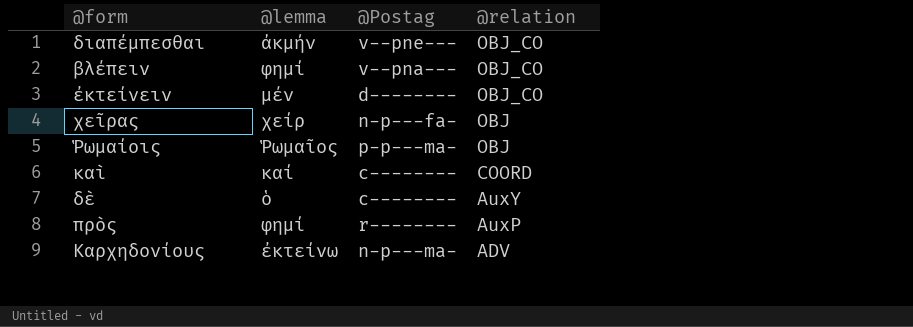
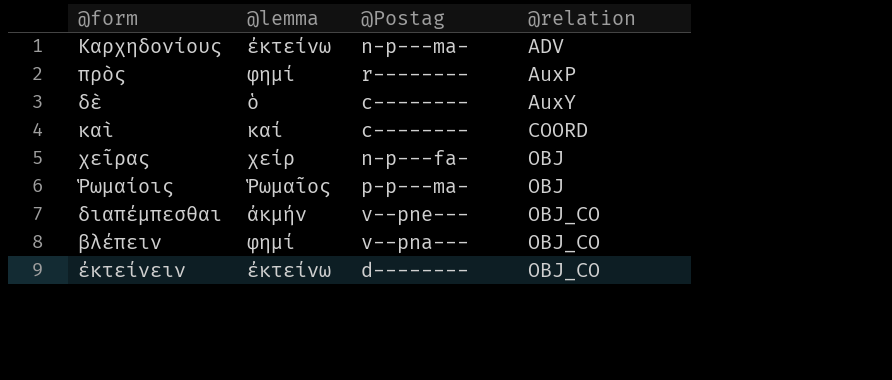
row order: @relation descending -> @relation ascending
ἐκτείνειν | @lemma: μέν -> ἐκτείνω

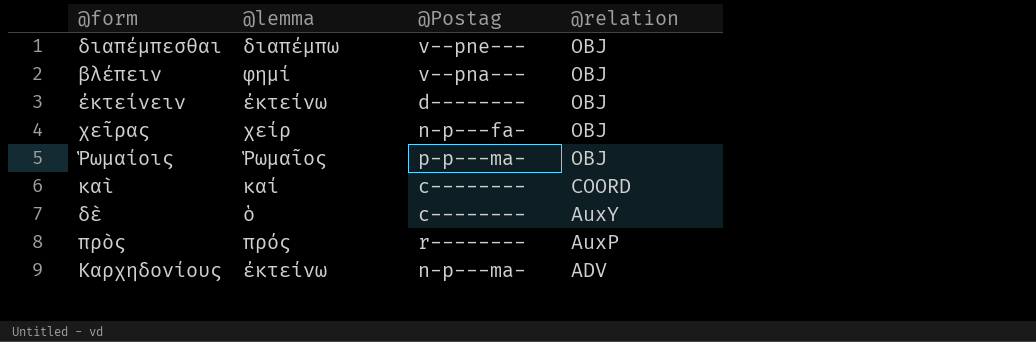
row order: @relation ascending -> @relation descending
διαπέμπεσθαι | @lemma: ἀκμήν -> διαπέμπω
διαπέμπεσθαι | @relation: OBJ_CO -> OBJ
βλέπειν | @relation: OBJ_CO -> OBJ
ἐκτείνειν | @relation: OBJ_CO -> OBJ
πρὸς | @lemma: φημί -> πρός

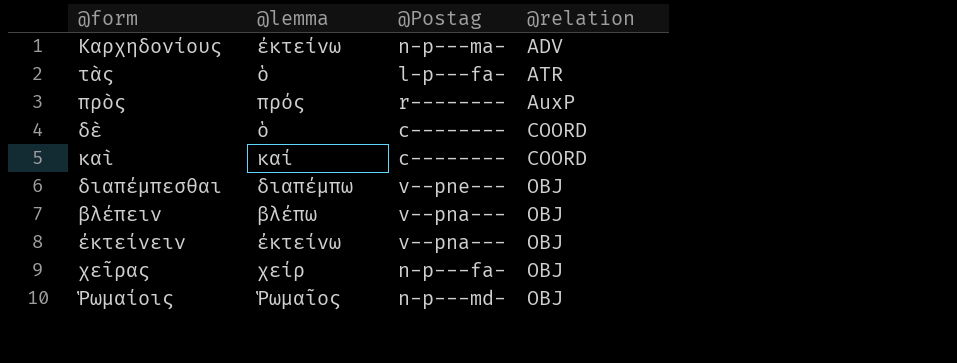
row order: @relation descending -> @relation ascending
row τὰς: none -> ὁ | l-p---fa- | ATR
δὲ | @relation: AuxY -> COORD
βλέπειν | @lemma: φημί -> βλέπω
ἐκτείνειν | @Postag: d-------- -> v--pna---
Ῥωμαίοις | @Postag: p-p---ma- -> n-p---md-

